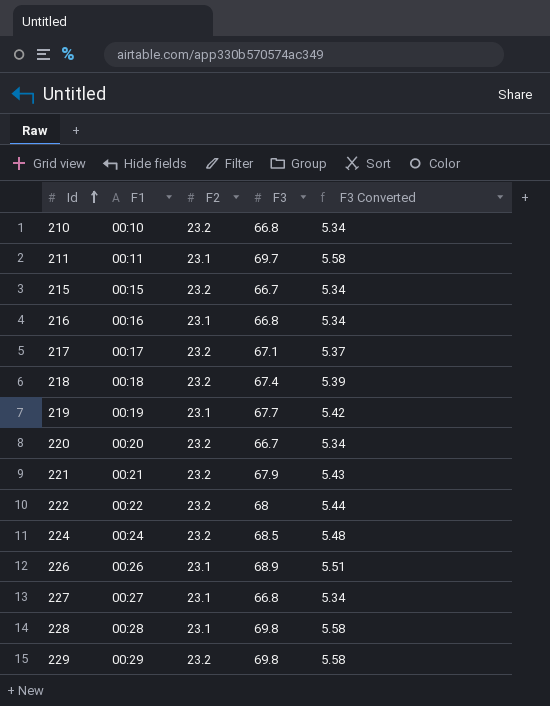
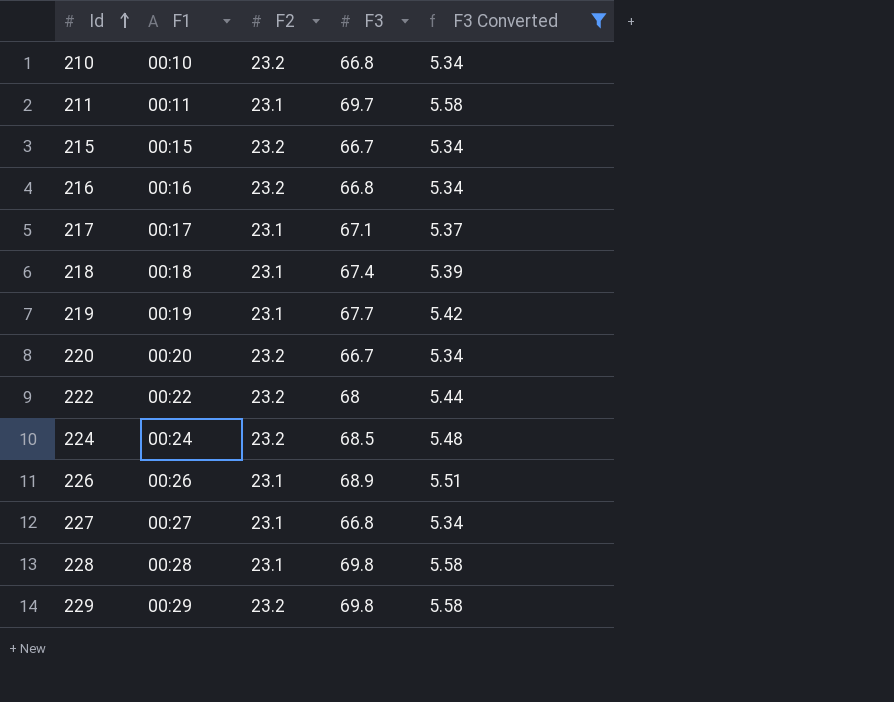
filter: none -> F3 Converted != 5.43
216 | F2: 23.1 -> 23.2
217 | F2: 23.2 -> 23.1
218 | F2: 23.2 -> 23.1

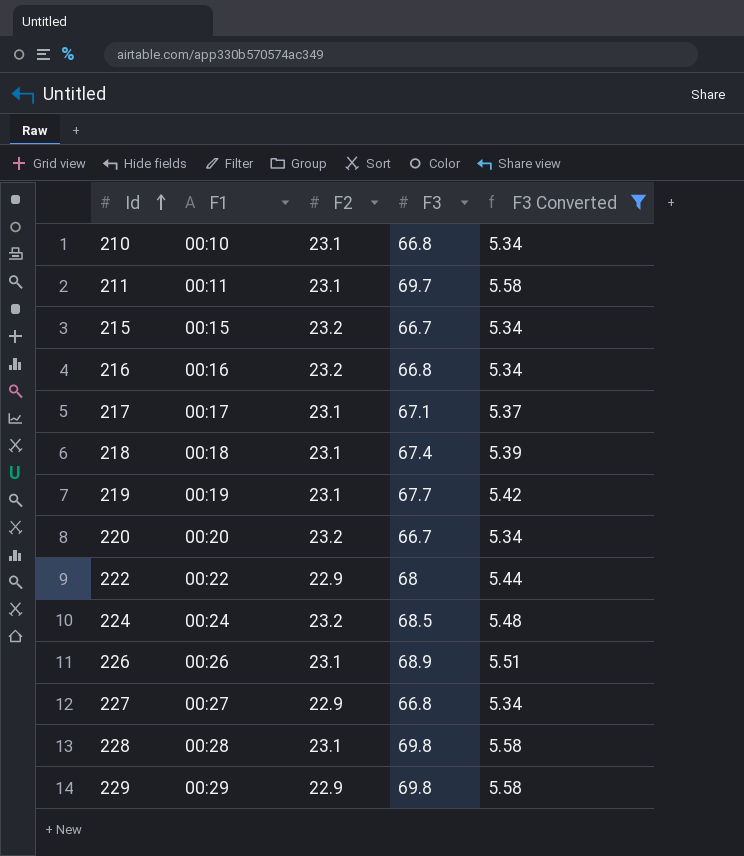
210 | F2: 23.2 -> 23.1
222 | F2: 23.2 -> 22.9
227 | F2: 23.1 -> 22.9
229 | F2: 23.2 -> 22.9

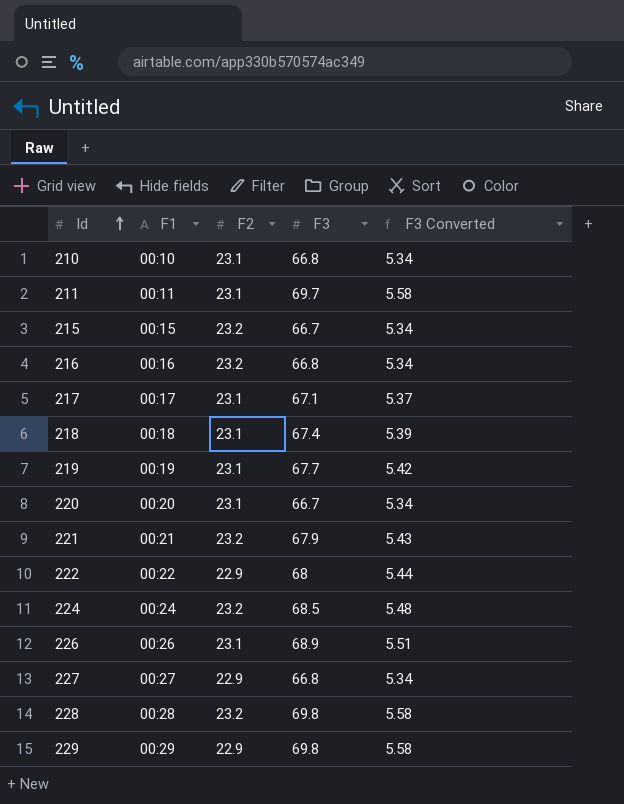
filter: F3 Converted != 5.43 -> none
220 | F2: 23.2 -> 23.1
228 | F2: 23.1 -> 23.2

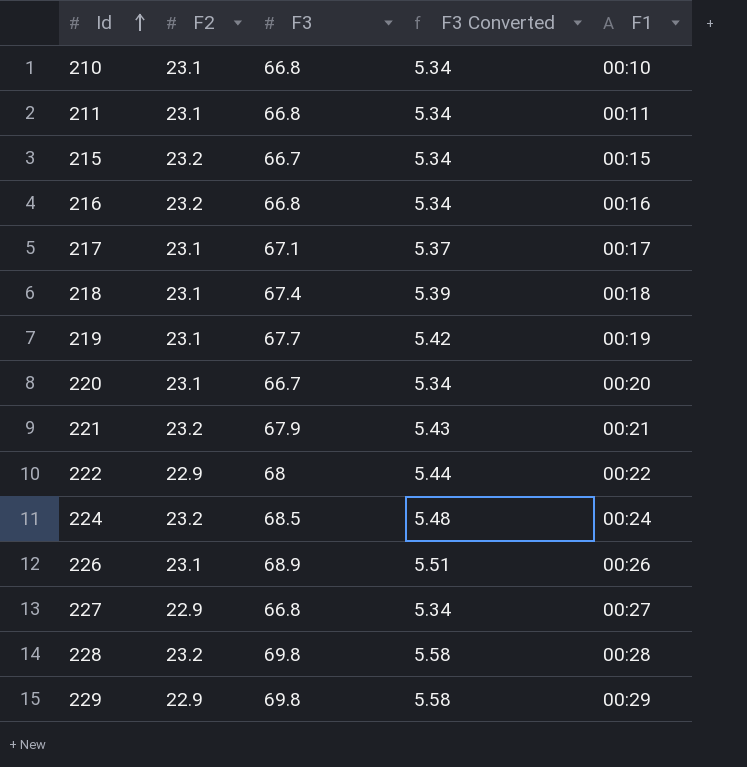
column F1 | position: 2 -> 5
211 | F3: 69.7 -> 66.8
211 | F3 Converted: 5.58 -> 5.34

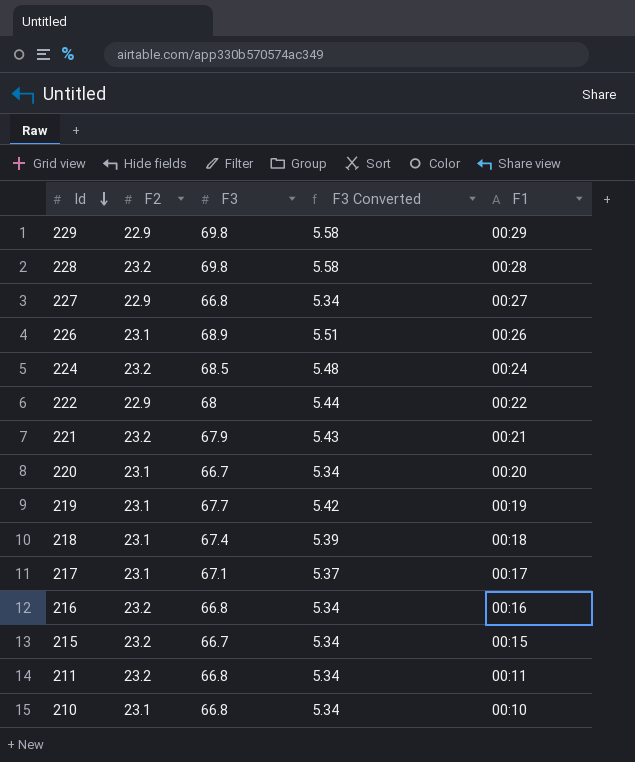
row order: Id ascending -> Id descending
211 | F2: 23.1 -> 23.2

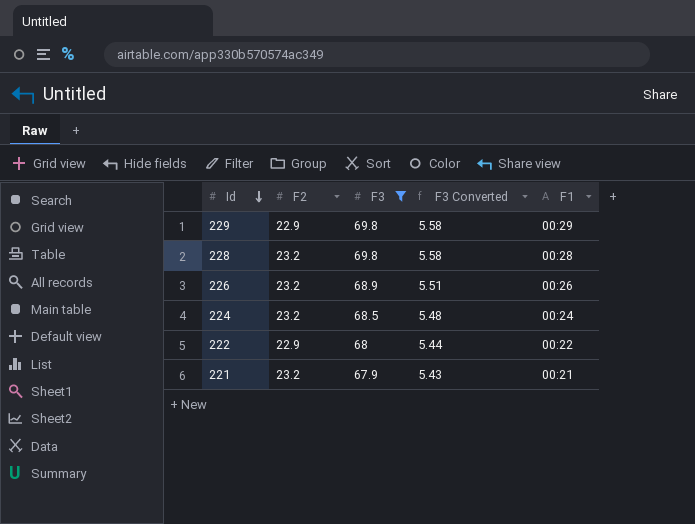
filter: none -> F3 >= 67.9
226 | F2: 23.1 -> 23.2

